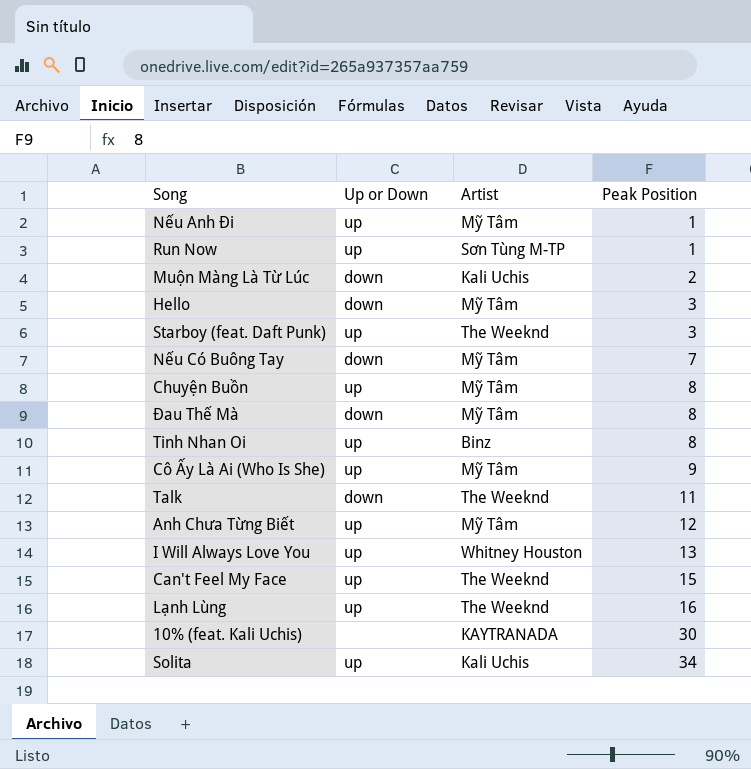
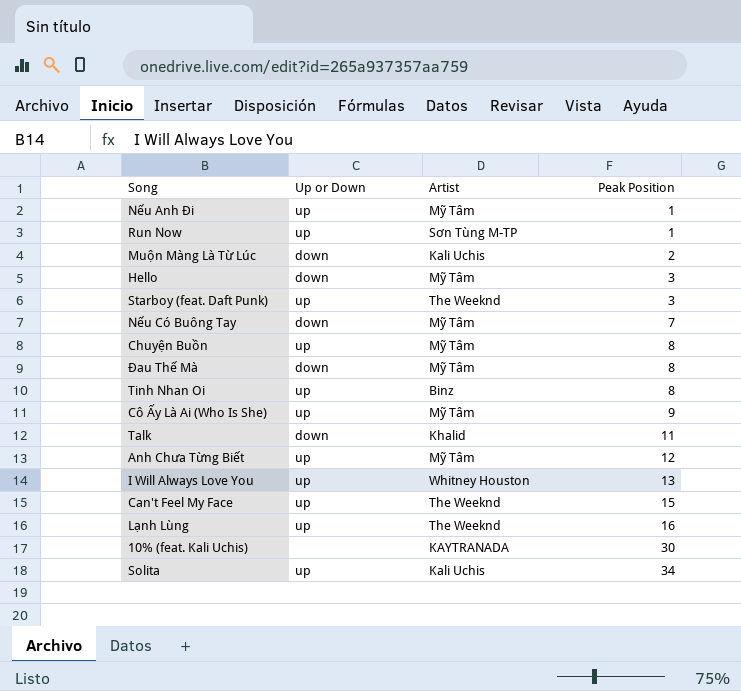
Talk | Artist: The Weeknd -> Khalid

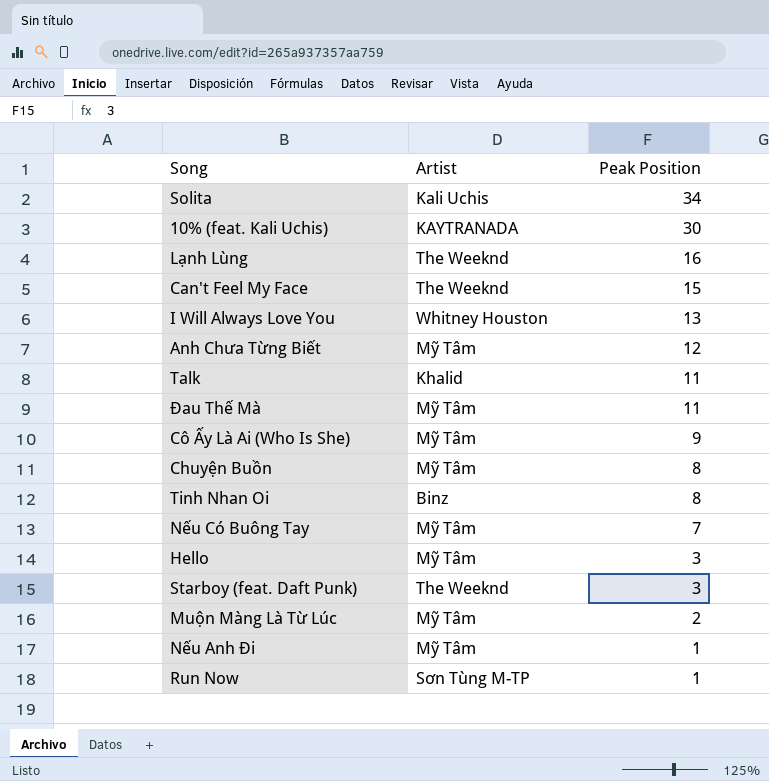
row order: Peak Position ascending -> Peak Position descending
column Up or Down | position: 2 -> none
Đau Thế Mà | Peak Position: 8 -> 11
Muộn Màng Là Từ Lúc | Artist: Kali Uchis -> Mỹ Tâm

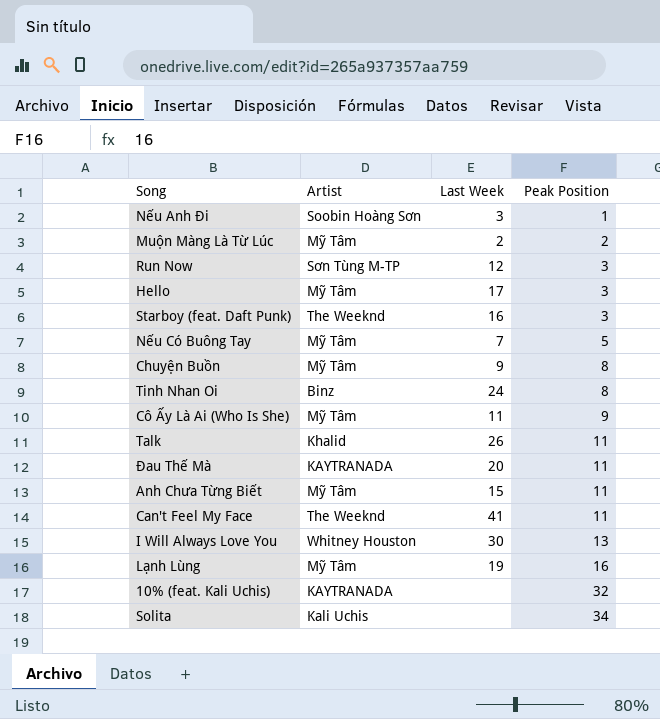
row order: Peak Position descending -> Peak Position ascending
column Last Week | position: none -> 3
Nếu Anh Đi | Artist: Mỹ Tâm -> Soobin Hoàng Sơn
Run Now | Peak Position: 1 -> 3
Nếu Có Buông Tay | Peak Position: 7 -> 5
Đau Thế Mà | Artist: Mỹ Tâm -> KAYTRANADA
Anh Chưa Từng Biết | Peak Position: 12 -> 11
Can't Feel My Face | Peak Position: 15 -> 11
Lạnh Lùng | Artist: The Weeknd -> Mỹ Tâm
10% (feat. Kali Uchis) | Peak Position: 30 -> 32

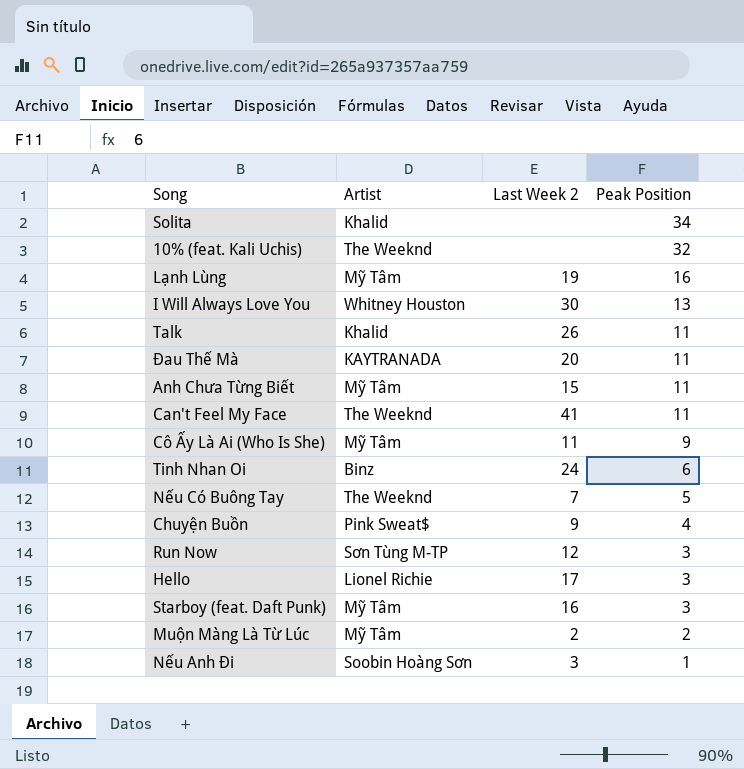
row order: Peak Position ascending -> Peak Position descending
column name: Last Week -> Last Week 2
Solita | Artist: Kali Uchis -> Khalid
10% (feat. Kali Uchis) | Artist: KAYTRANADA -> The Weeknd
Tinh Nhan Oi | Peak Position: 8 -> 6
Nếu Có Buông Tay | Artist: Mỹ Tâm -> The Weeknd
Chuyện Buồn | Artist: Mỹ Tâm -> Pink Sweat$
Chuyện Buồn | Peak Position: 8 -> 4
Hello | Artist: Mỹ Tâm -> Lionel Richie
Starboy (feat. Daft Punk) | Artist: The Weeknd -> Mỹ Tâm

